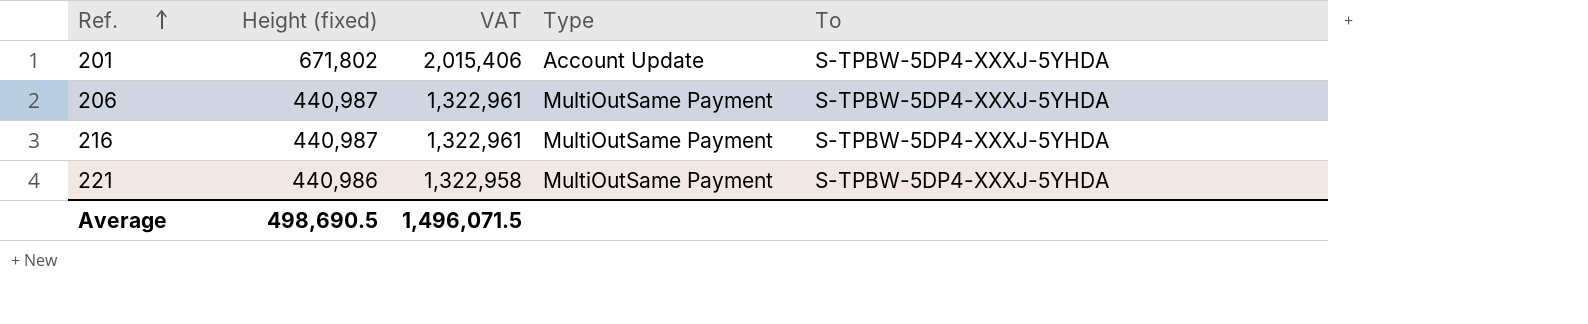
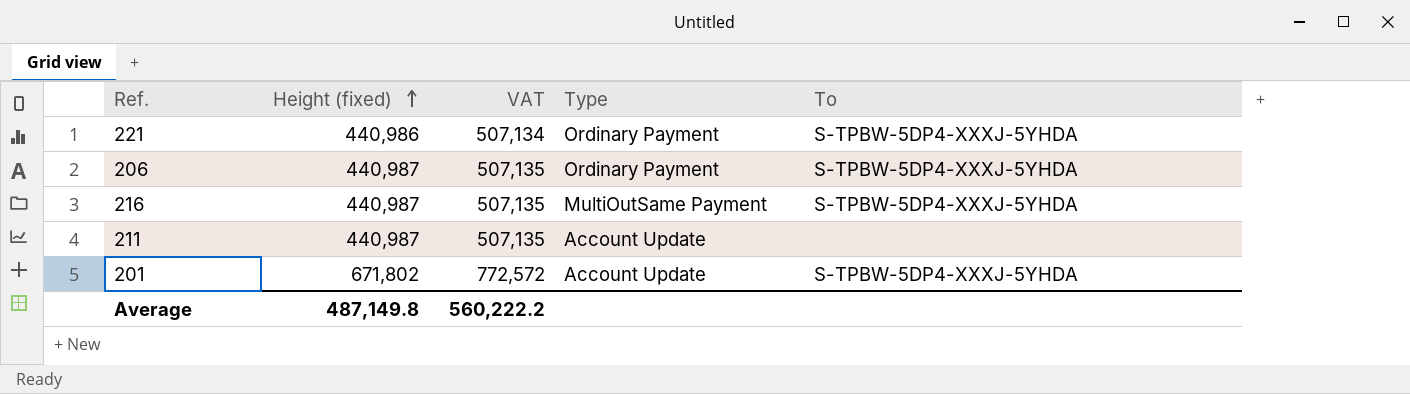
row order: Ref. ascending -> Height (fixed) ascending
column VAT | formula: [Height (fixed)] * 3 -> [Height (fixed)] * 1.15
221 | Type: MultiOutSame Payment -> Ordinary Payment
206 | Type: MultiOutSame Payment -> Ordinary Payment
row 211: none -> 440,987 | 507,135 | Account Update | none
Average | Height (fixed): 498,690.5 -> 487,149.8
Average | VAT: 1,496,071.5 -> 560,222.2

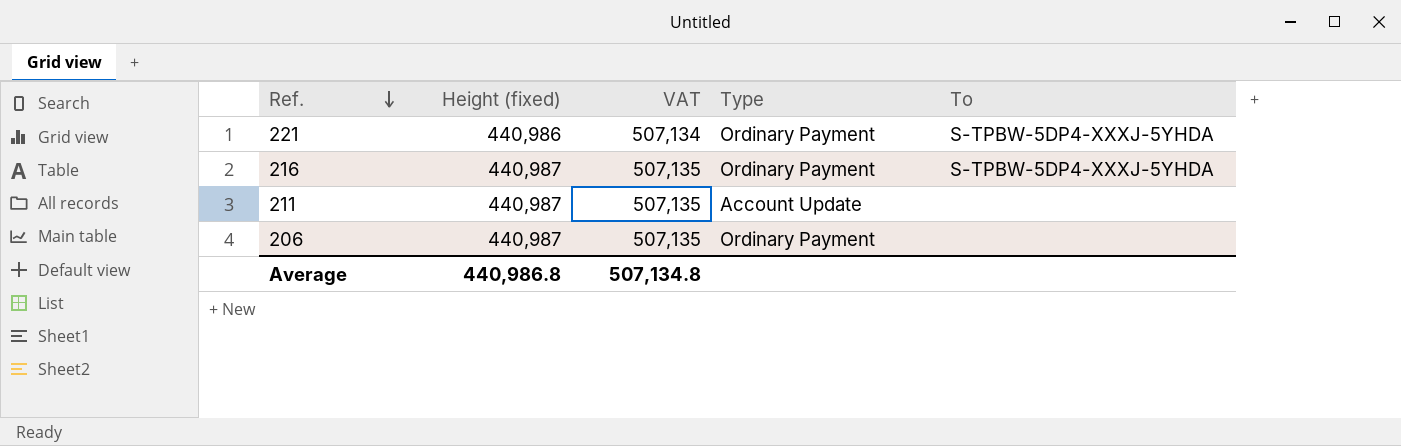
row order: Height (fixed) ascending -> Ref. descending
row 201: 671,802 | 772,572 | Account Update | S-TPBW-5DP4-XXXJ-5YHDA -> none
216 | Type: MultiOutSame Payment -> Ordinary Payment
206 | To: S-TPBW-5DP4-XXXJ-5YHDA -> none
Average | Height (fixed): 487,149.8 -> 440,986.8
Average | VAT: 560,222.2 -> 507,134.8

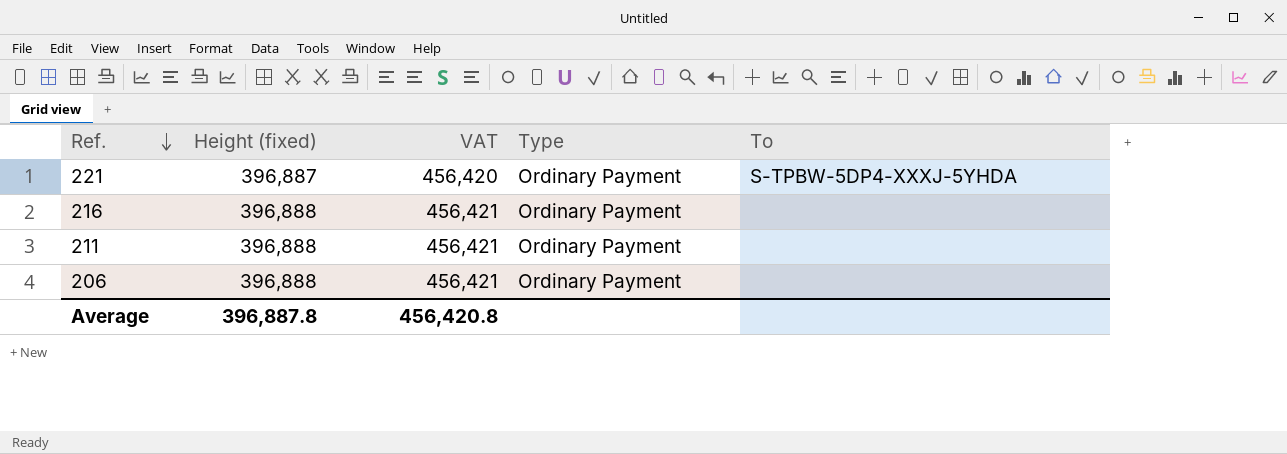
221 | Height (fixed): 440,986 -> 396,887
221 | VAT: 507,134 -> 456,420
216 | Height (fixed): 440,987 -> 396,888
216 | VAT: 507,135 -> 456,421
216 | To: S-TPBW-5DP4-XXXJ-5YHDA -> none
211 | Height (fixed): 440,987 -> 396,888
211 | VAT: 507,135 -> 456,421
211 | Type: Account Update -> Ordinary Payment
206 | Height (fixed): 440,987 -> 396,888
206 | VAT: 507,135 -> 456,421
Average | Height (fixed): 440,986.8 -> 396,887.8
Average | VAT: 507,134.8 -> 456,420.8

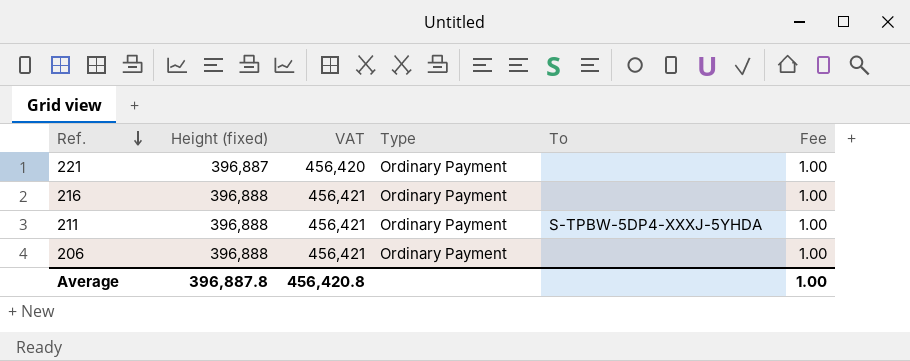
column Fee | position: none -> 6
221 | To: S-TPBW-5DP4-XXXJ-5YHDA -> none
211 | To: none -> S-TPBW-5DP4-XXXJ-5YHDA

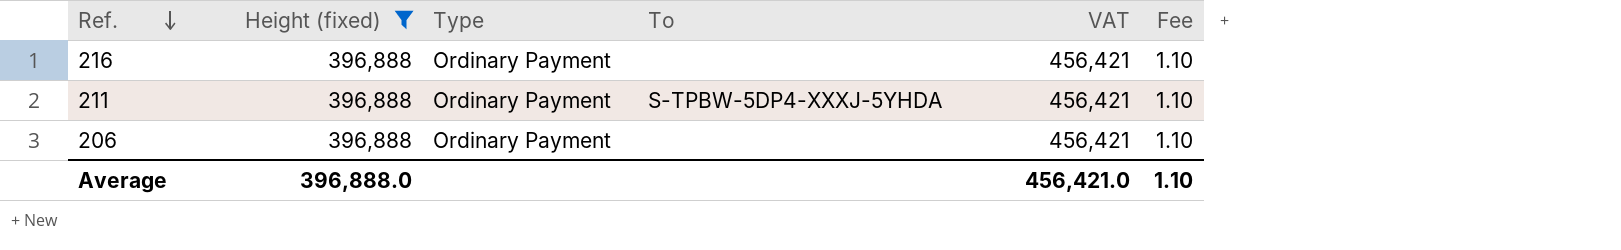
filter: none -> Height (fixed) = 396,888
column VAT | position: 3 -> 5
216 | Fee: 1.00 -> 1.10
211 | Fee: 1.00 -> 1.10
206 | Fee: 1.00 -> 1.10
Average | Height (fixed): 396,887.8 -> 396,888.0
Average | VAT: 456,420.8 -> 456,421.0
Average | Fee: 1.00 -> 1.10

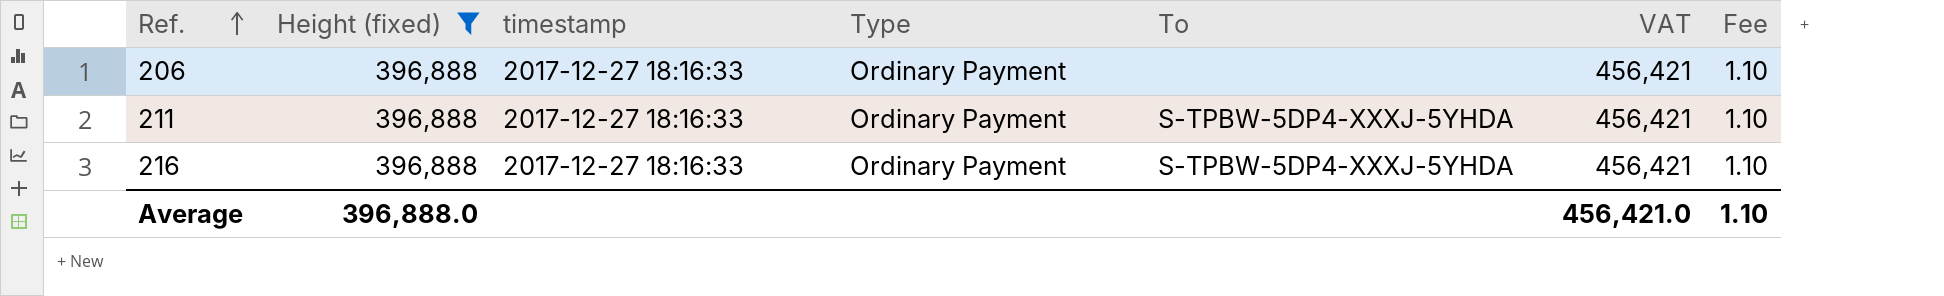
row order: Ref. descending -> Ref. ascending
column timestamp | position: none -> 3
216 | To: none -> S-TPBW-5DP4-XXXJ-5YHDA

